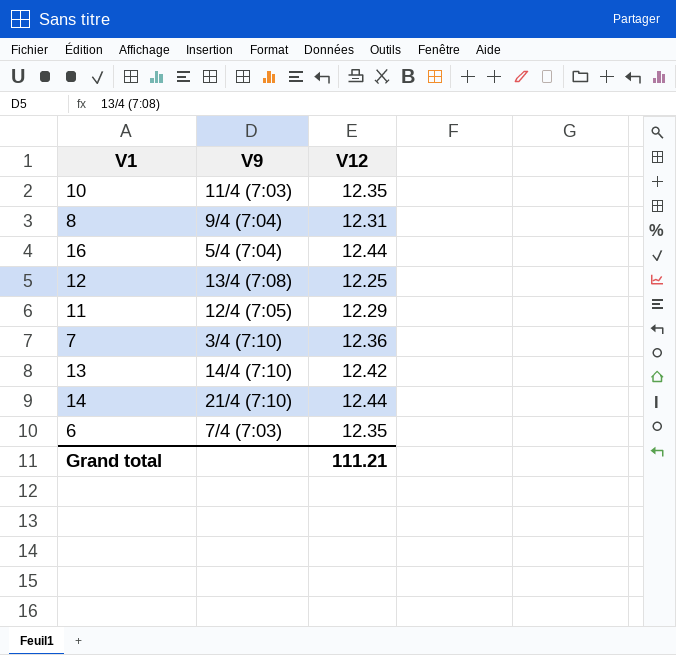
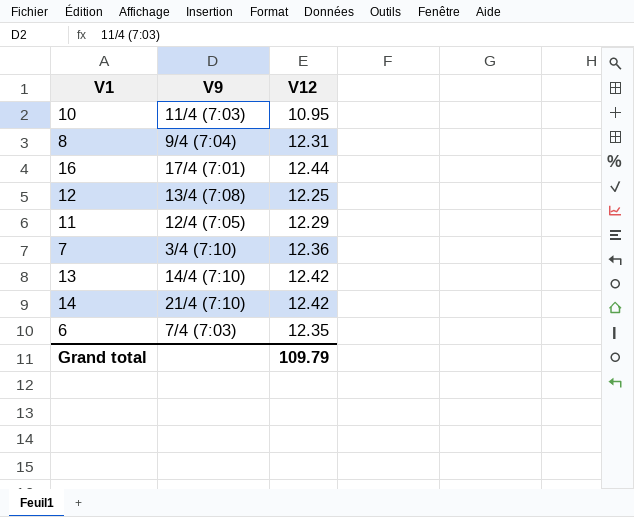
10 | V12: 12.35 -> 10.95
16 | V9: 5/4 (7:04) -> 17/4 (7:01)
14 | V12: 12.44 -> 12.42
Grand total | V12: 111.21 -> 109.79

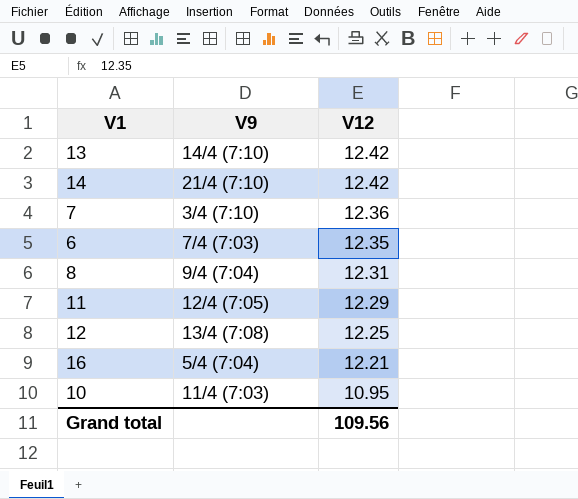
row order: none -> V12 descending
16 | V9: 17/4 (7:01) -> 5/4 (7:04)
16 | V12: 12.44 -> 12.21
Grand total | V12: 109.79 -> 109.56

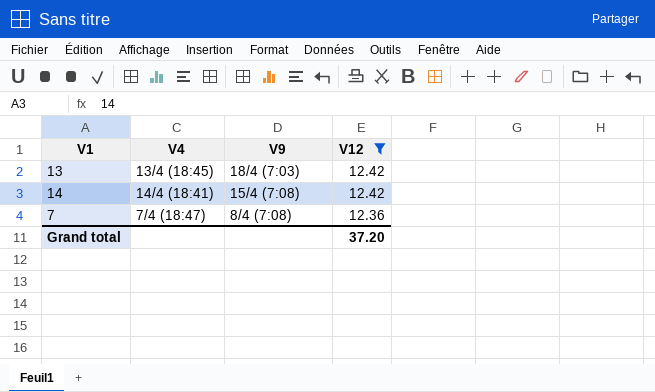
filter: none -> V12 >= 12.36
column V4 | position: none -> 2
13 | V9: 14/4 (7:10) -> 18/4 (7:03)
14 | V9: 21/4 (7:10) -> 15/4 (7:08)
7 | V9: 3/4 (7:10) -> 8/4 (7:08)
Grand total | V12: 109.56 -> 37.20

